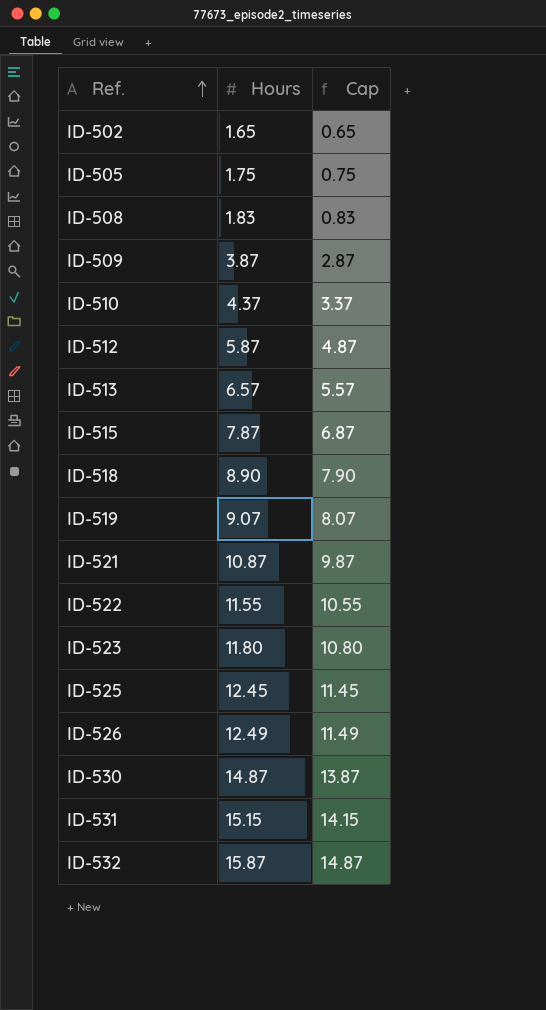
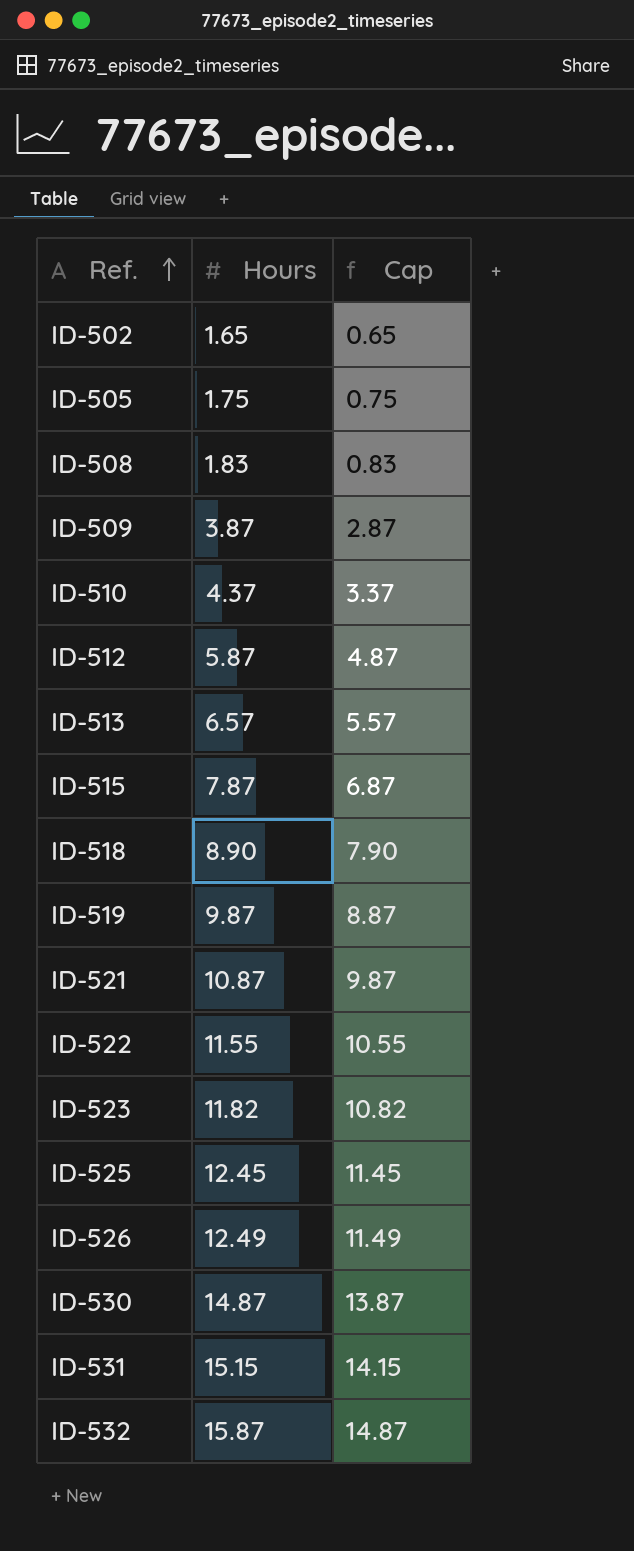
ID-519 | Hours: 9.07 -> 9.87
ID-519 | Cap: 8.07 -> 8.87
ID-523 | Hours: 11.80 -> 11.82
ID-523 | Cap: 10.80 -> 10.82

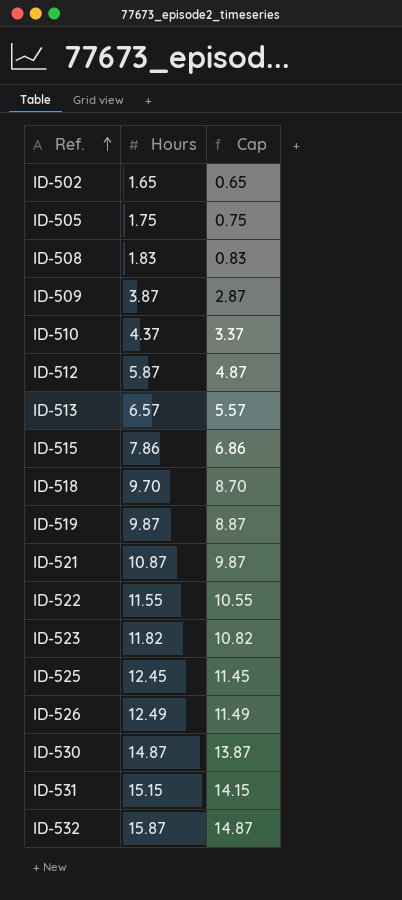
ID-515 | Hours: 7.87 -> 7.86
ID-515 | Cap: 6.87 -> 6.86
ID-518 | Hours: 8.90 -> 9.70
ID-518 | Cap: 7.90 -> 8.70

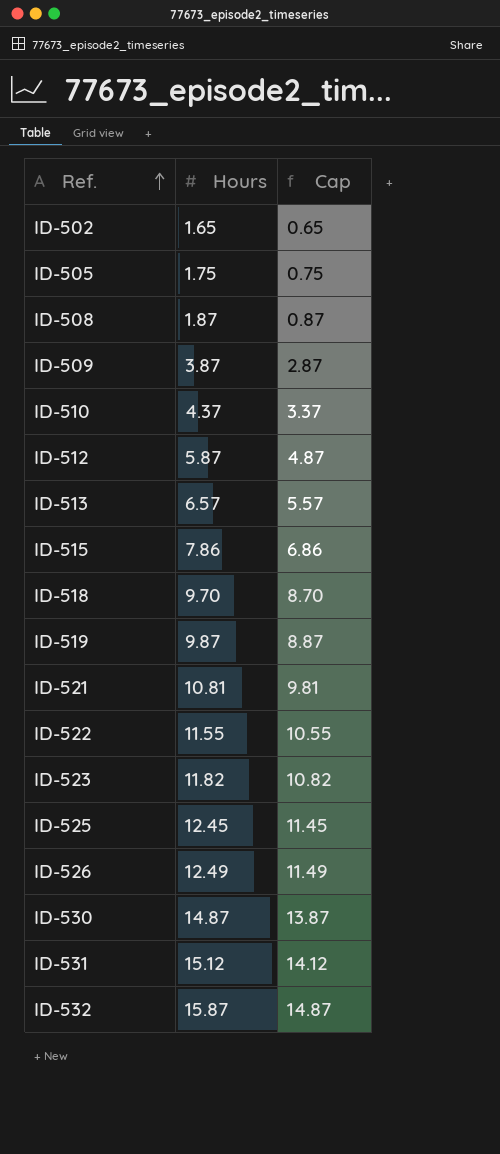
ID-508 | Hours: 1.83 -> 1.87
ID-508 | Cap: 0.83 -> 0.87
ID-521 | Hours: 10.87 -> 10.81
ID-521 | Cap: 9.87 -> 9.81
ID-531 | Hours: 15.15 -> 15.12
ID-531 | Cap: 14.15 -> 14.12

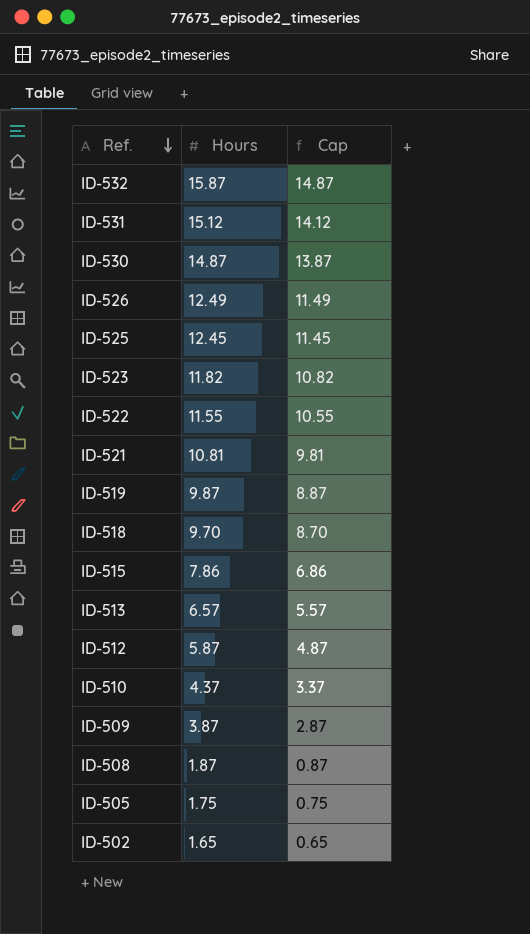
row order: Ref. ascending -> Ref. descending

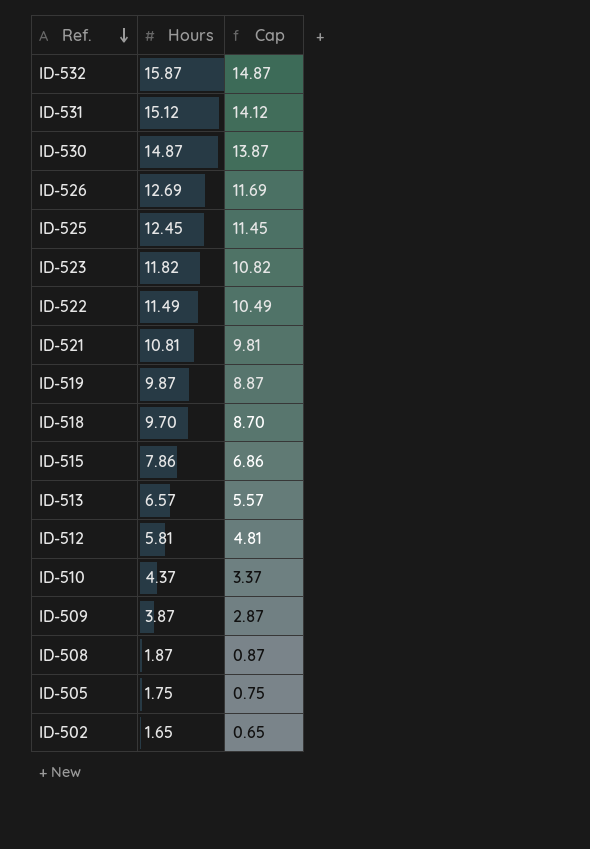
ID-526 | Hours: 12.49 -> 12.69
ID-526 | Cap: 11.49 -> 11.69
ID-522 | Hours: 11.55 -> 11.49
ID-522 | Cap: 10.55 -> 10.49
ID-512 | Hours: 5.87 -> 5.81
ID-512 | Cap: 4.87 -> 4.81

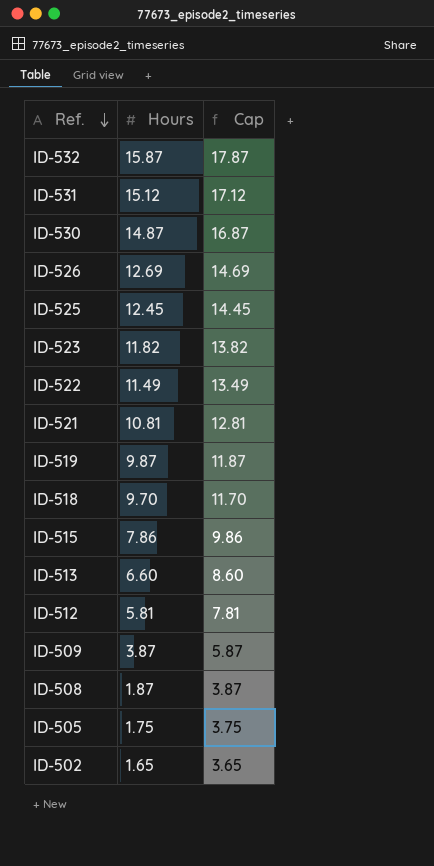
column Cap | formula: [Hours] - 1 -> [Hours] + 2
row ID-510: 4.37 | 3.37 -> none
ID-513 | Hours: 6.57 -> 6.60

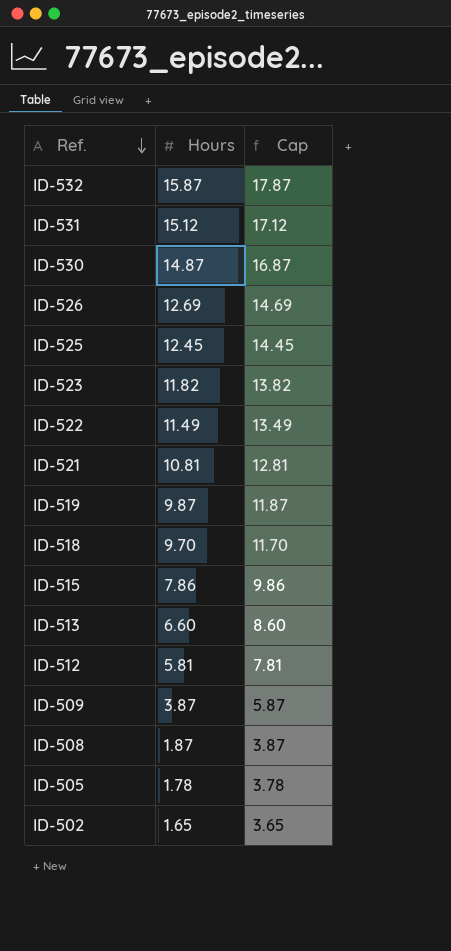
ID-505 | Hours: 1.75 -> 1.78
ID-505 | Cap: 3.75 -> 3.78

